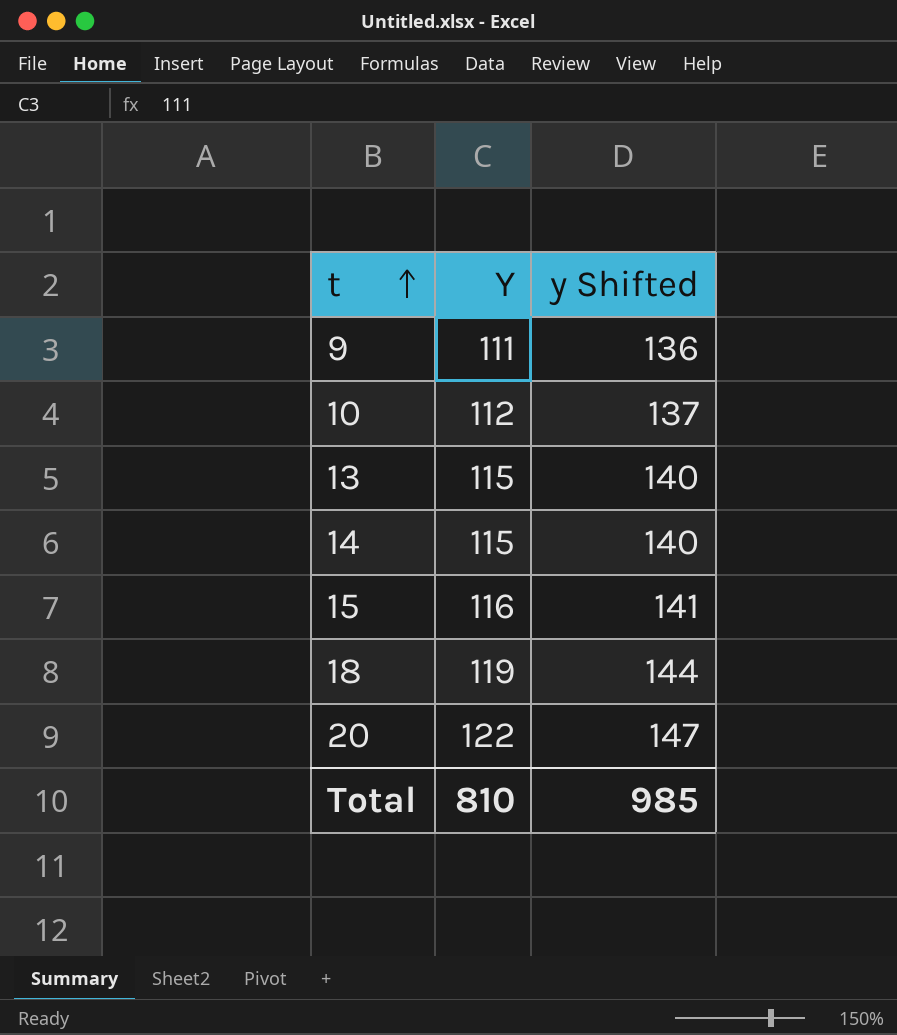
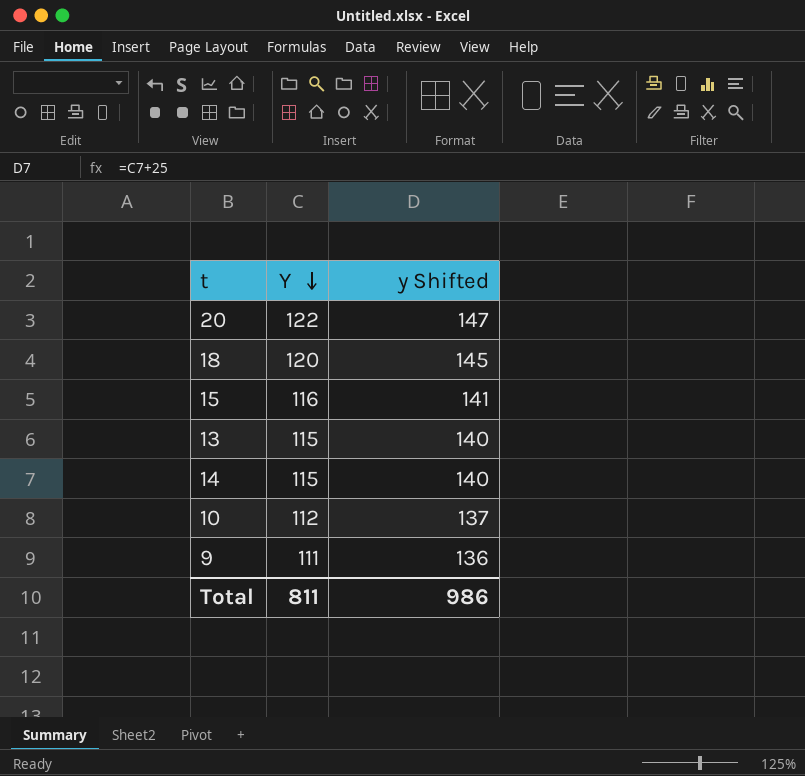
row order: t ascending -> Y descending
18 | Y: 119 -> 120
18 | y Shifted: 144 -> 145
Total | Y: 810 -> 811
Total | y Shifted: 985 -> 986

